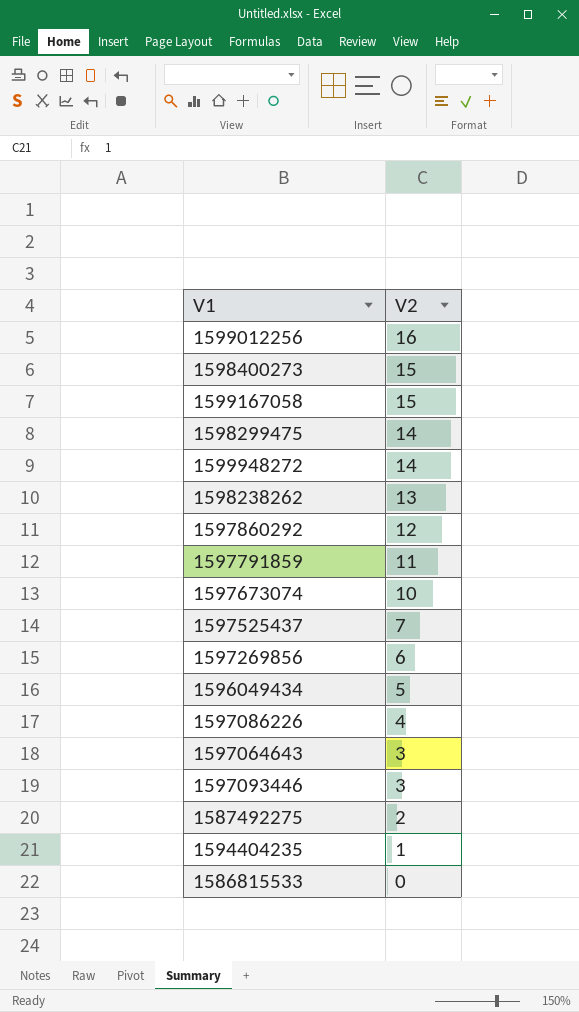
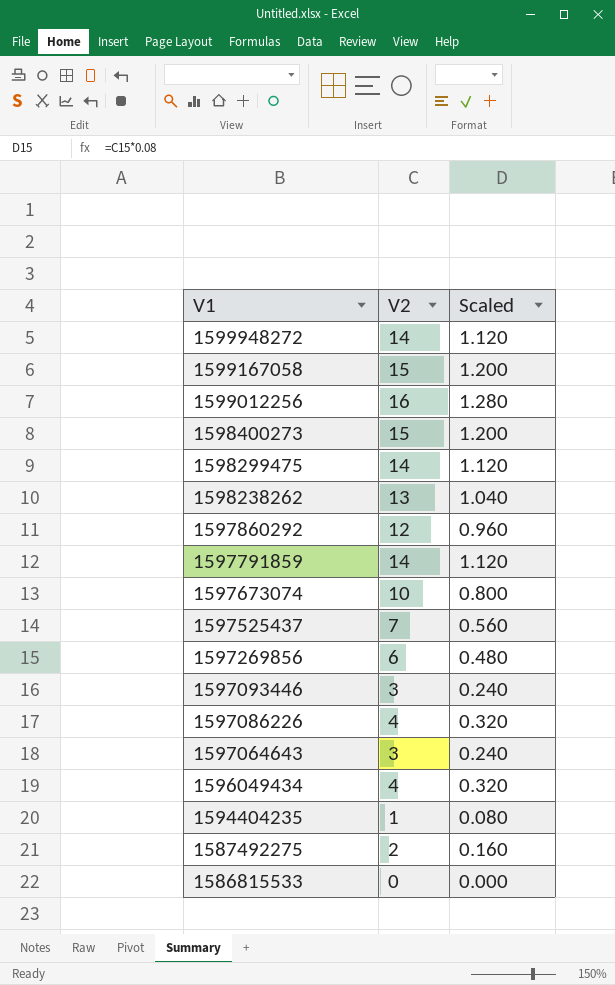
row order: V2 descending -> V1 descending
column Scaled | formula: none -> [V2] * 0.08
1597791859 | V2: 11 -> 14
1596049434 | V2: 5 -> 4

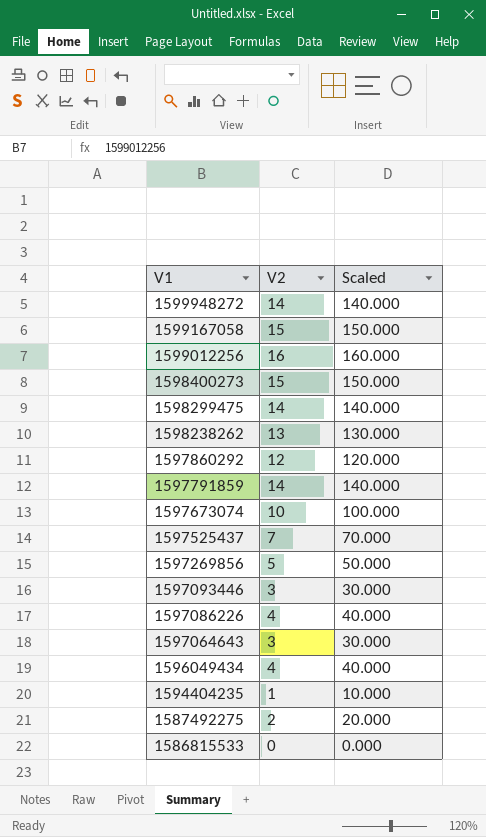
column Scaled | formula: [V2] * 0.08 -> [V2] * 10
1597269856 | V2: 6 -> 5

